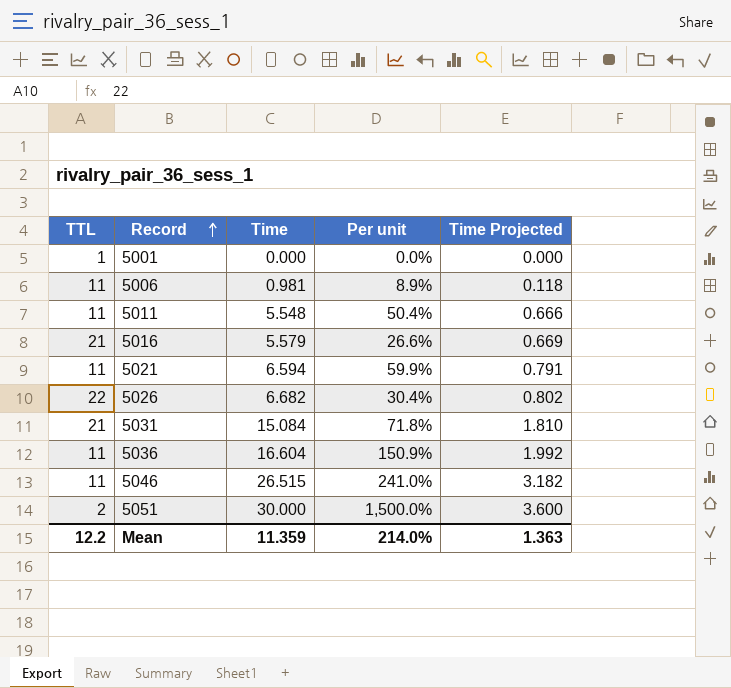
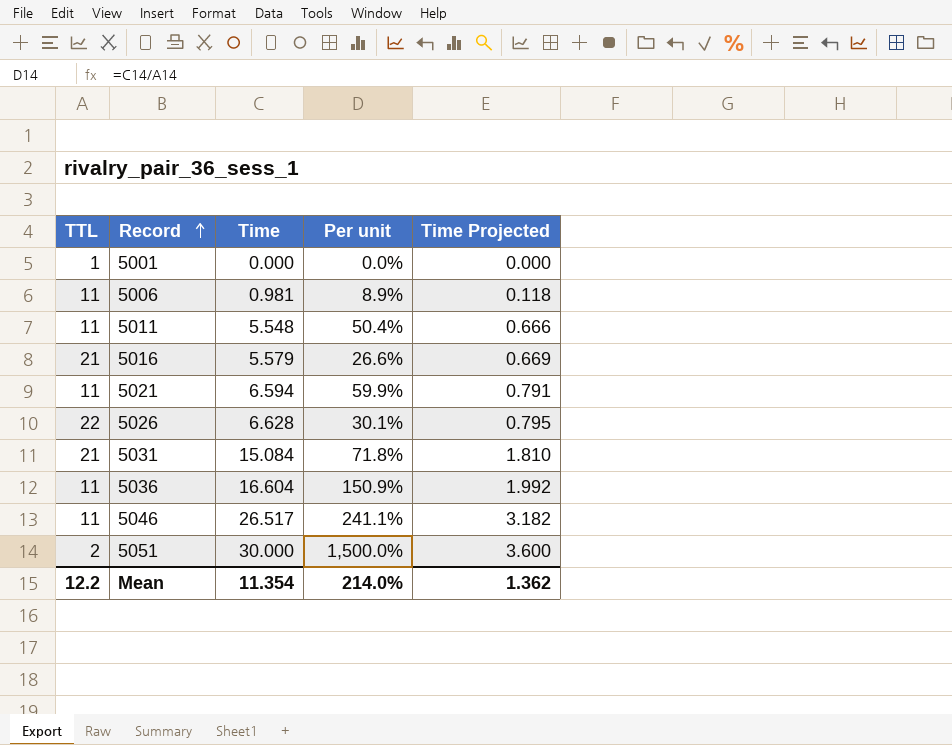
5026 | Time: 6.682 -> 6.628
5026 | Per unit: 30.4% -> 30.1%
5026 | Time Projected: 0.802 -> 0.795
5046 | Time: 26.515 -> 26.517
5046 | Per unit: 241.0% -> 241.1%
Mean | Time: 11.359 -> 11.354
Mean | Time Projected: 1.363 -> 1.362

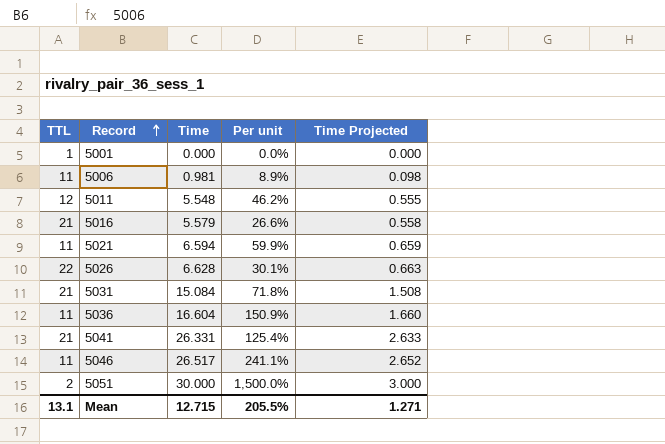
column Time Projected | formula: [Time] * 0.12 -> [Time] * 0.1
5011 | TTL: 11 -> 12
5011 | Per unit: 50.4% -> 46.2%
row 5041: none -> 21 | 26.331 | 125.4% | 2.633
Mean | TTL: 12.2 -> 13.1
Mean | Time: 11.354 -> 12.715
Mean | Per unit: 214.0% -> 205.5%
Mean | Time Projected: 1.362 -> 1.271

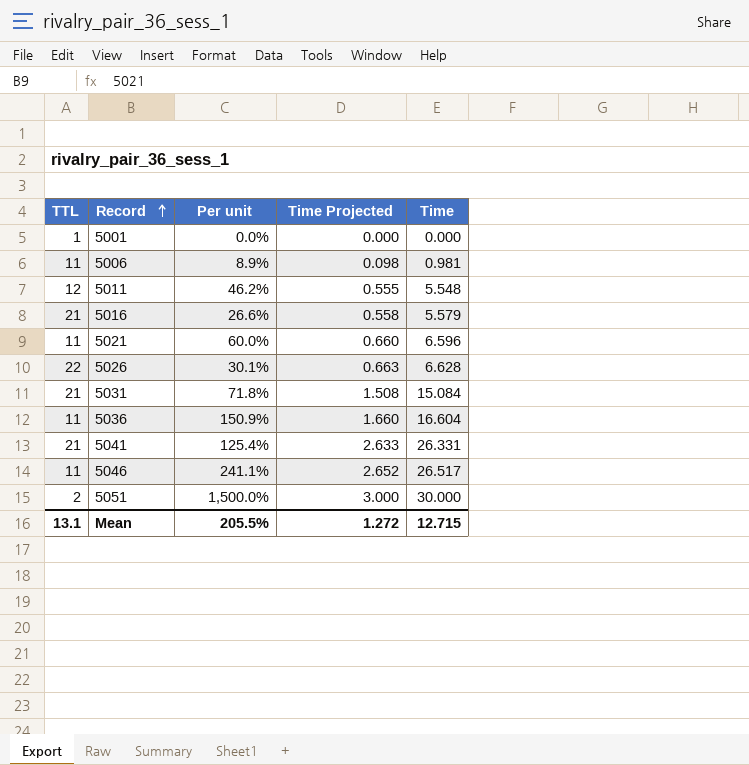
column Time | position: 3 -> 5
5021 | Per unit: 59.9% -> 60.0%
5021 | Time Projected: 0.659 -> 0.660
5021 | Time: 6.594 -> 6.596
Mean | Time Projected: 1.271 -> 1.272

